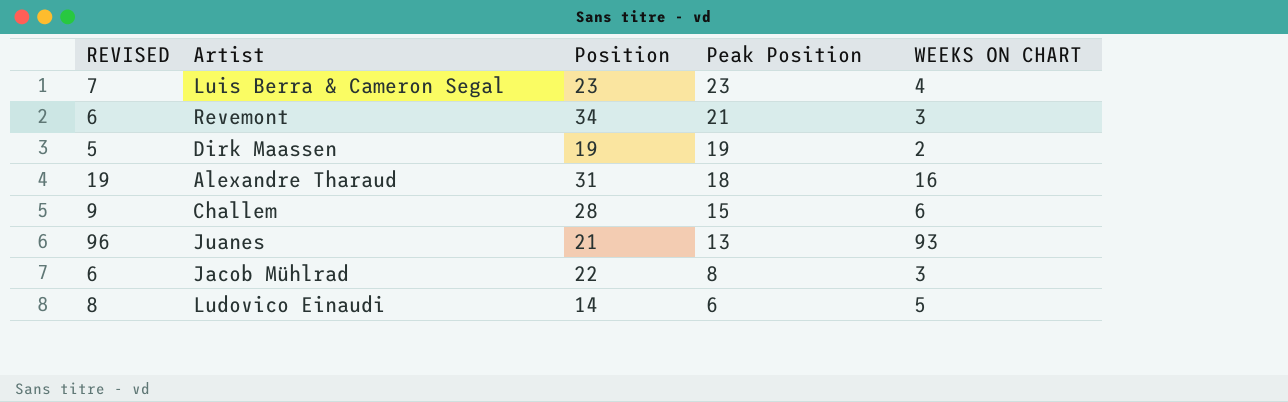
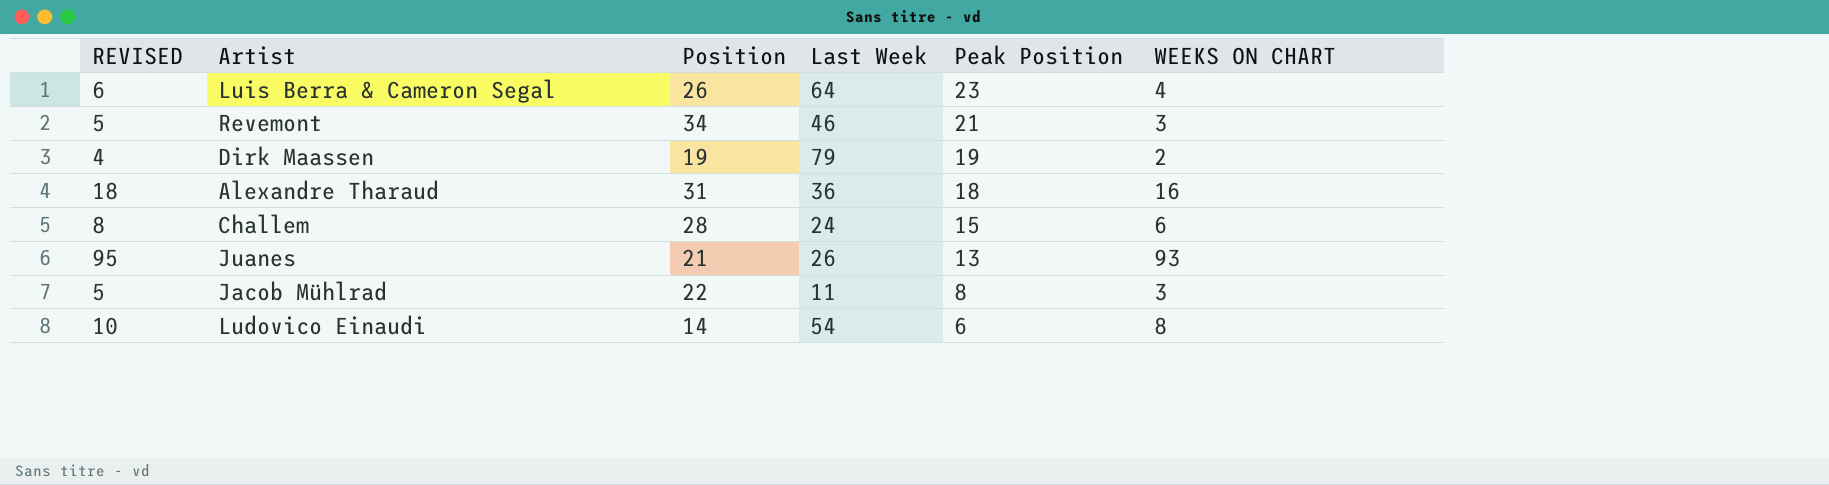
column REVISED | formula: [WEEKS ON CHART] + 3 -> [WEEKS ON CHART] + 2
column Last Week | position: none -> 4
Luis Berra & Cameron Segal | Position: 23 -> 26
Ludovico Einaudi | WEEKS ON CHART: 5 -> 8

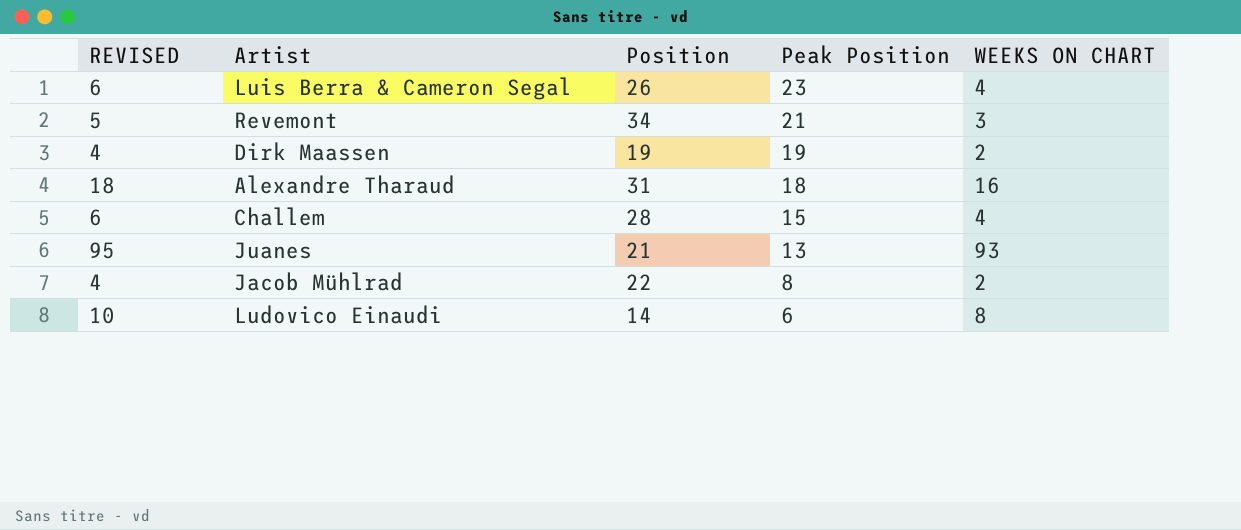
column Last Week | position: 4 -> none
Challem | REVISED: 8 -> 6
Challem | WEEKS ON CHART: 6 -> 4
Jacob Mühlrad | REVISED: 5 -> 4
Jacob Mühlrad | WEEKS ON CHART: 3 -> 2

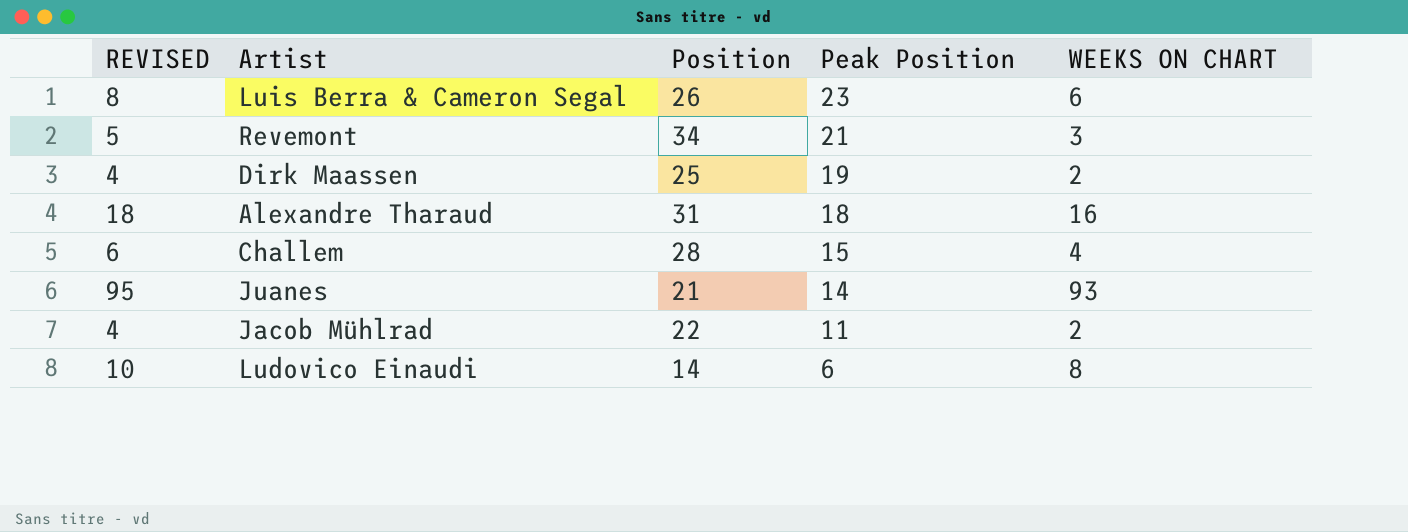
Luis Berra & Cameron Segal | REVISED: 6 -> 8
Luis Berra & Cameron Segal | WEEKS ON CHART: 4 -> 6
Dirk Maassen | Position: 19 -> 25
Juanes | Peak Position: 13 -> 14
Jacob Mühlrad | Peak Position: 8 -> 11

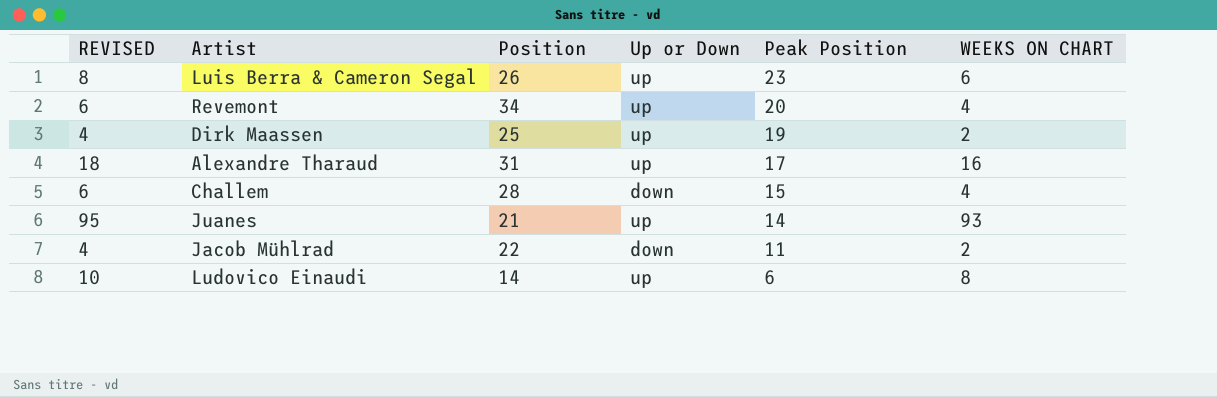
column Up or Down | position: none -> 4
Revemont | REVISED: 5 -> 6
Revemont | Peak Position: 21 -> 20
Revemont | WEEKS ON CHART: 3 -> 4
Alexandre Tharaud | Peak Position: 18 -> 17

